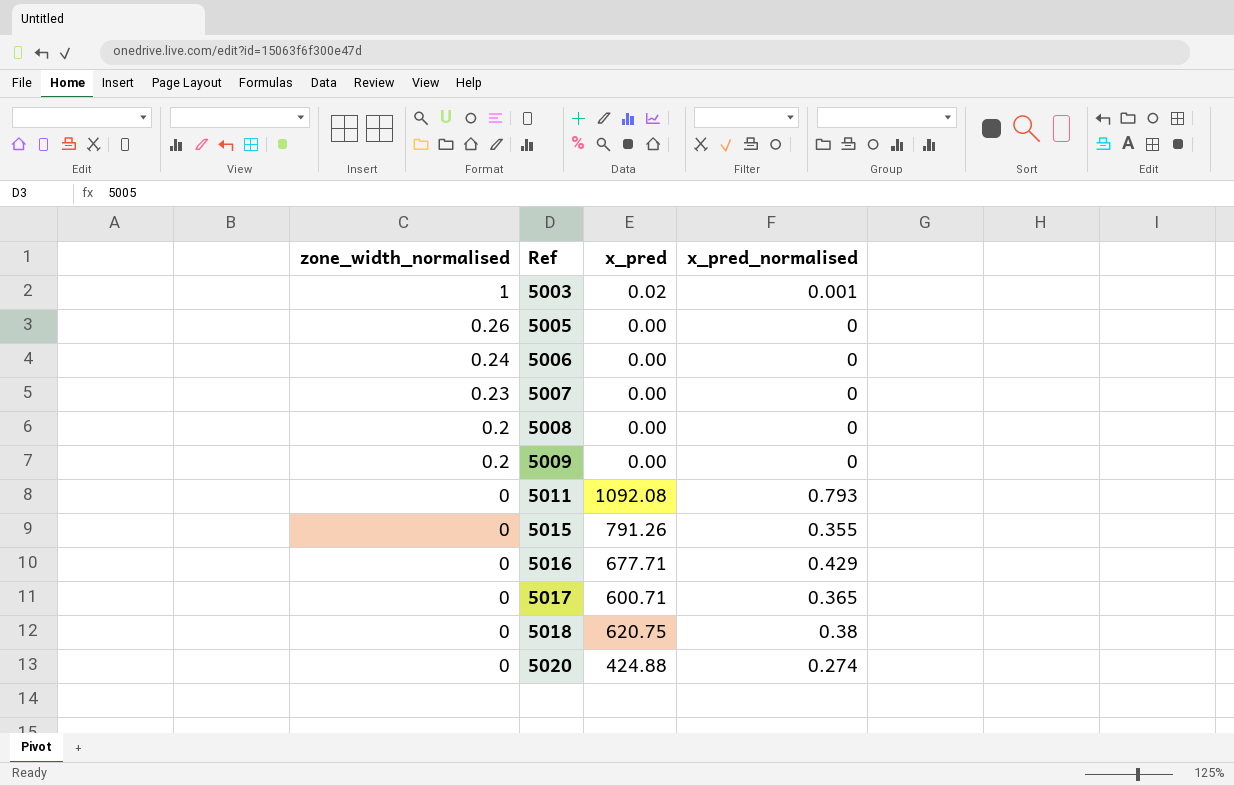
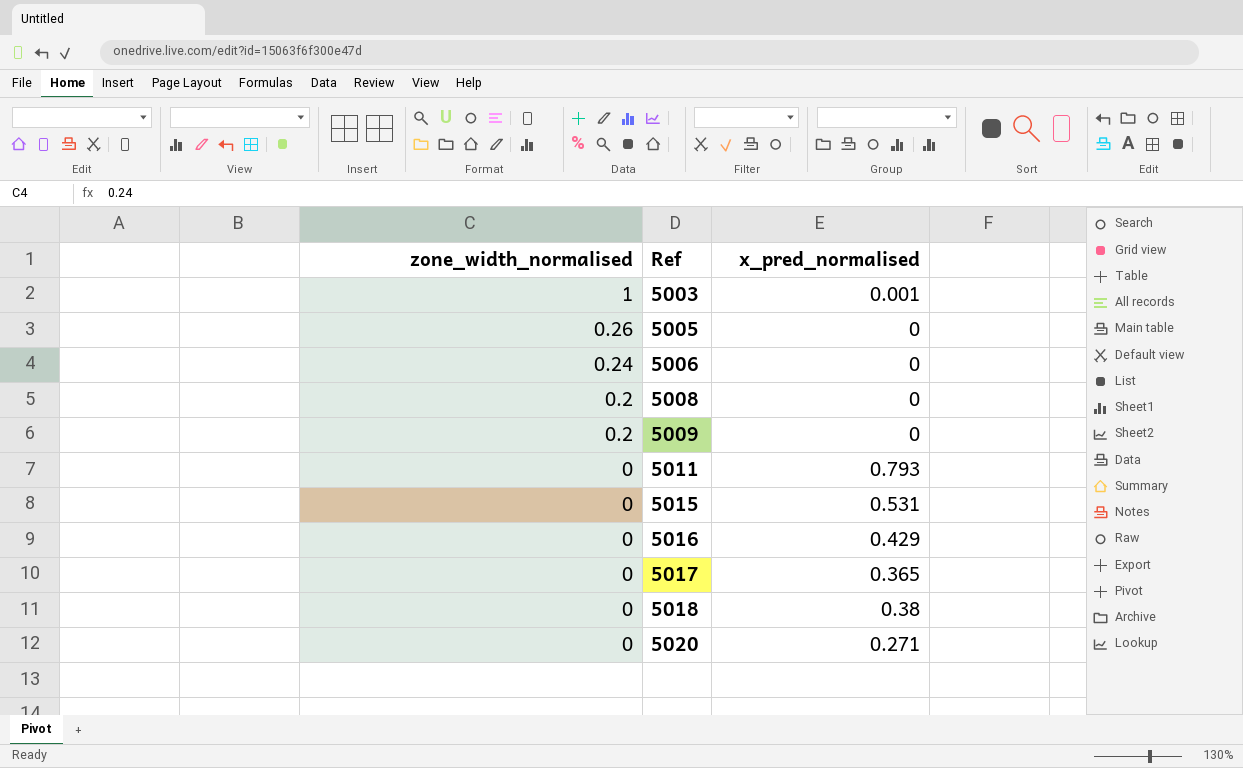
column x_pred | position: 3 -> none
row 5007: 0.23 | 0.00 | 0 -> none
5015 | x_pred_normalised: 0.355 -> 0.531
5020 | x_pred_normalised: 0.274 -> 0.271

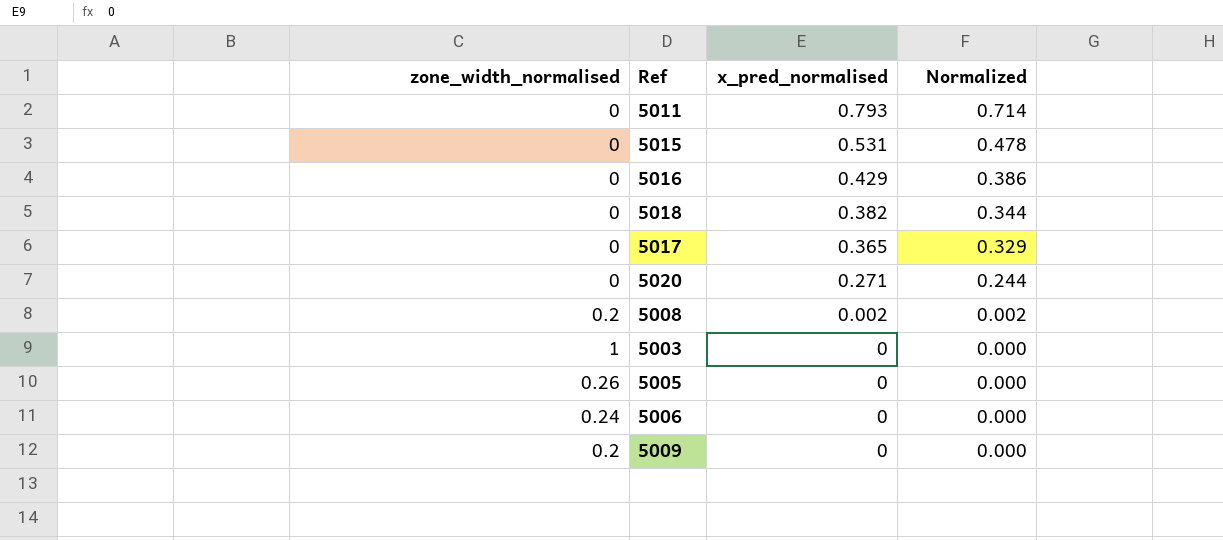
row order: zone_width_normalised descending -> x_pred_normalised descending
column Normalized | formula: none -> [x_pred_normalised] * 0.9
5018 | x_pred_normalised: 0.38 -> 0.382
5008 | x_pred_normalised: 0 -> 0.002
5003 | x_pred_normalised: 0.001 -> 0

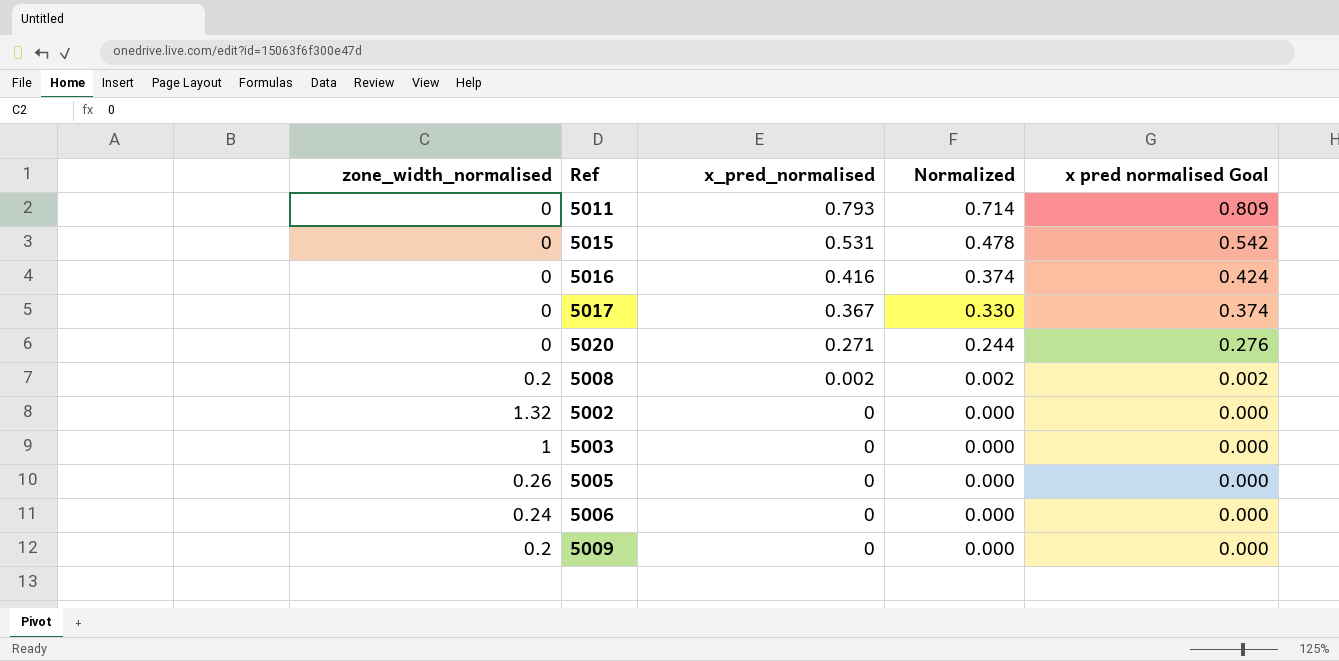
column x pred normalised Goal | formula: none -> [x_pred_normalised] * 1.02
row 5018: 0 | 0.382 | 0.344 -> none
5016 | x_pred_normalised: 0.429 -> 0.416
5016 | Normalized: 0.386 -> 0.374
5017 | x_pred_normalised: 0.365 -> 0.367
5017 | Normalized: 0.329 -> 0.330
row 5002: none -> 1.32 | 0 | 0.000 | 0.000

